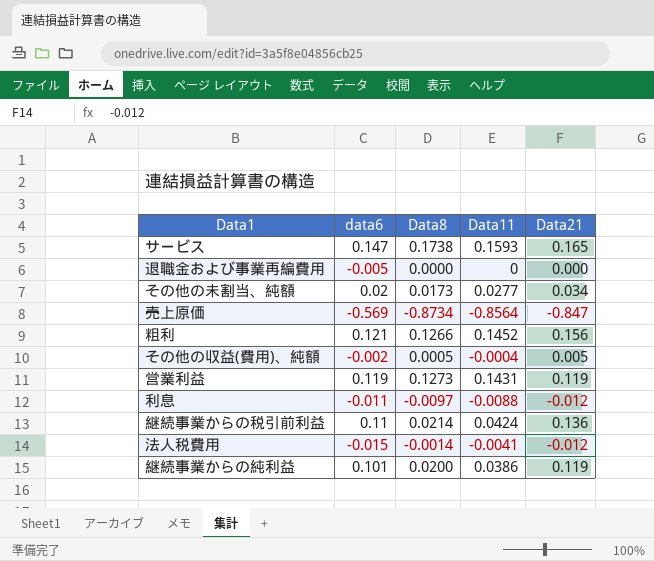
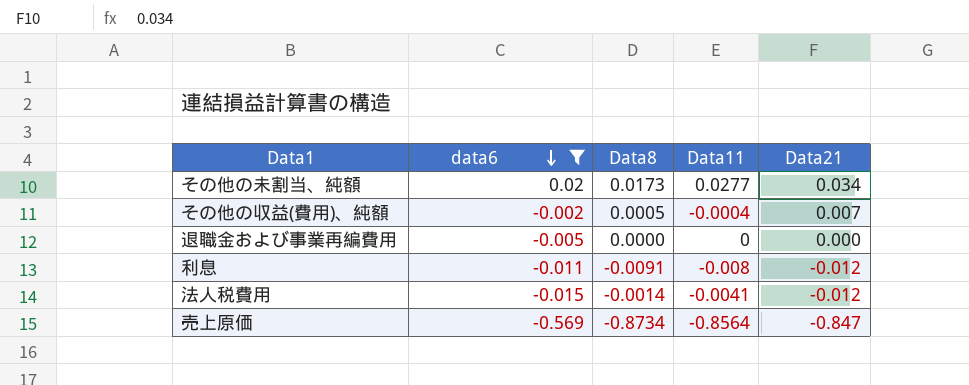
filter: none -> data6 <= 0.02
row order: none -> data6 descending
その他の収益(費用)、純額 | Data21: 0.005 -> 0.007
利息 | Data8: -0.0097 -> -0.0091
利息 | Data11: -0.0088 -> -0.008

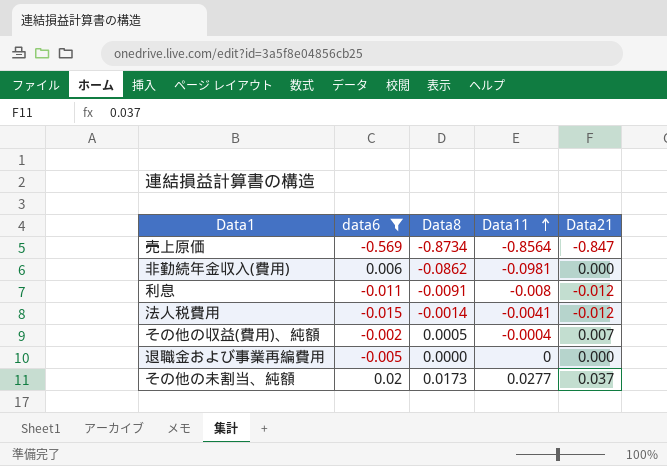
row order: data6 descending -> Data11 ascending
row 非勤続年金収入(費用): none -> 0.006 | -0.0862 | -0.0981 | 0.000
その他の未割当、純額 | Data21: 0.034 -> 0.037

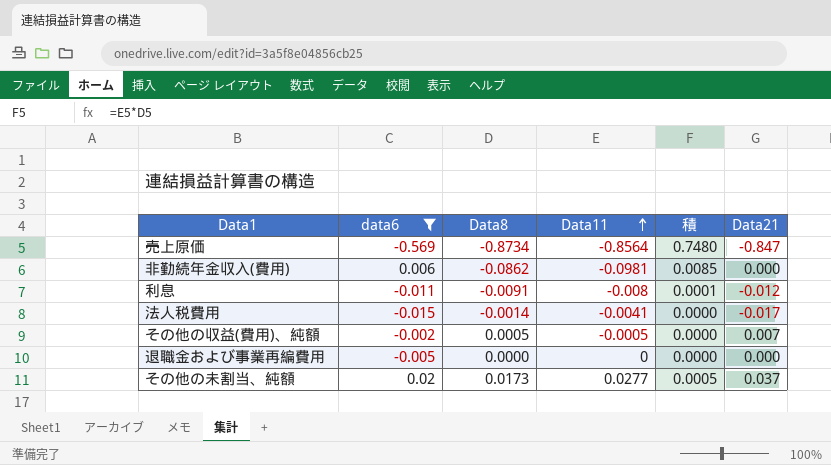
column 積 | formula: none -> [Data8] * [Data11]
法人税費用 | Data21: -0.012 -> -0.017
その他の収益(費用)、純額 | Data11: -0.0004 -> -0.0005

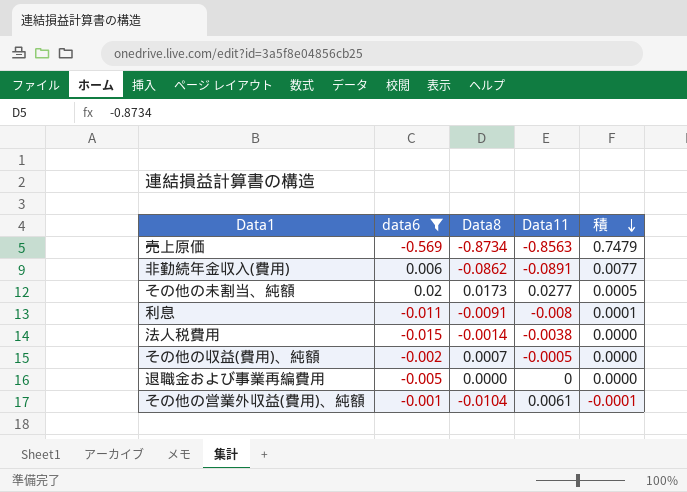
row order: Data11 ascending -> 積 descending
column Data21 | position: 6 -> none
売上原価 | Data11: -0.8564 -> -0.8563
売上原価 | 積: 0.7480 -> 0.7479
非勤続年金収入(費用) | Data11: -0.0981 -> -0.0891
非勤続年金収入(費用) | 積: 0.0085 -> 0.0077
法人税費用 | Data11: -0.0041 -> -0.0038
その他の収益(費用)、純額 | Data8: 0.0005 -> 0.0007
row その他の営業外収益(費用)、純額: none -> -0.001 | -0.0104 | 0.0061 | -0.0001

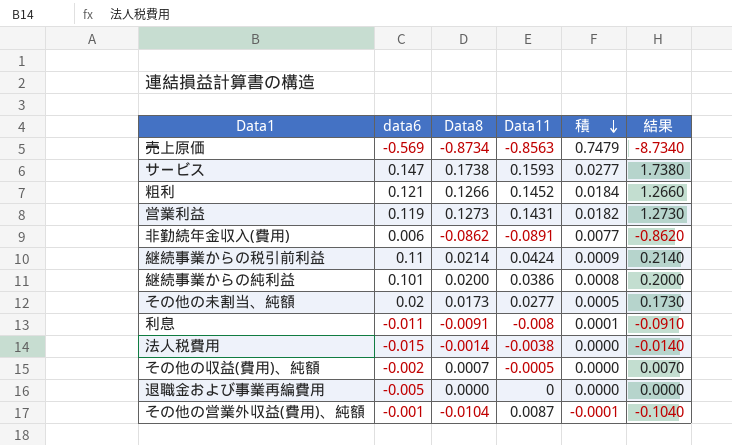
filter: data6 <= 0.02 -> none
column 結果 | formula: none -> [Data8] * 10
その他の営業外収益(費用)、純額 | Data11: 0.0061 -> 0.0087

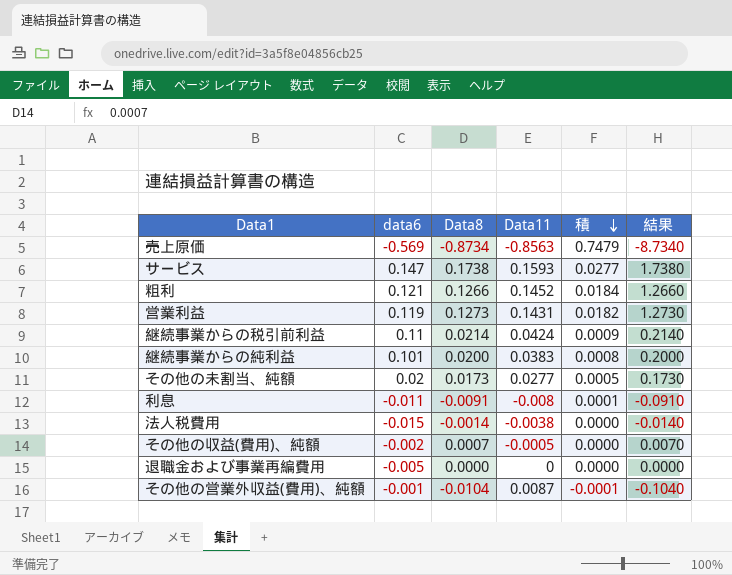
row 非勤続年金収入(費用): 0.006 | -0.0862 | -0.0891 | 0.0077 | -0.8620 -> none
継続事業からの純利益 | Data11: 0.0386 -> 0.0383

